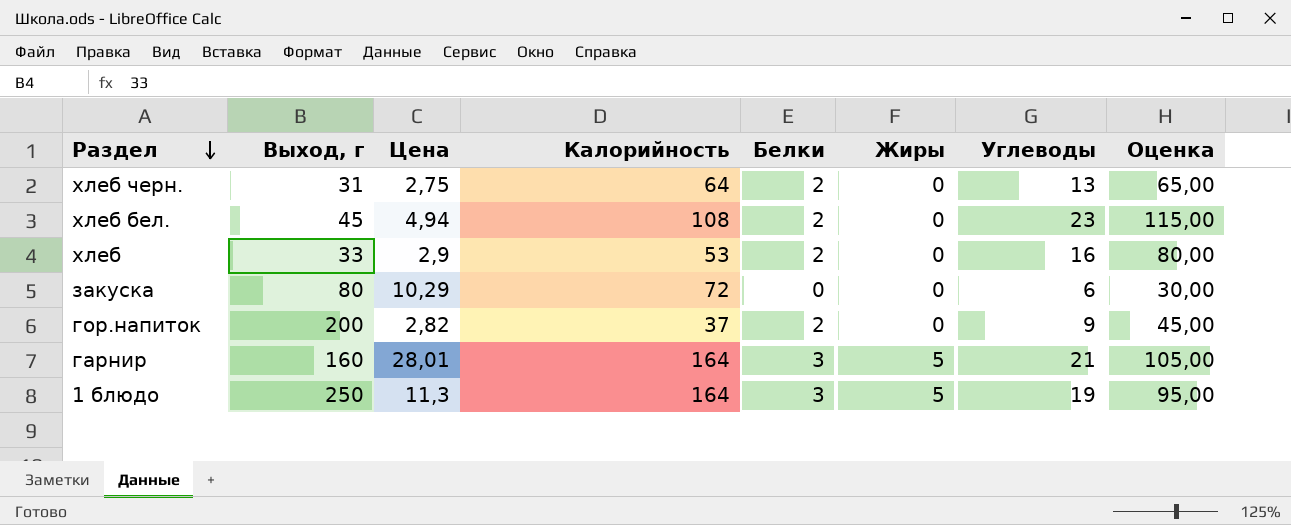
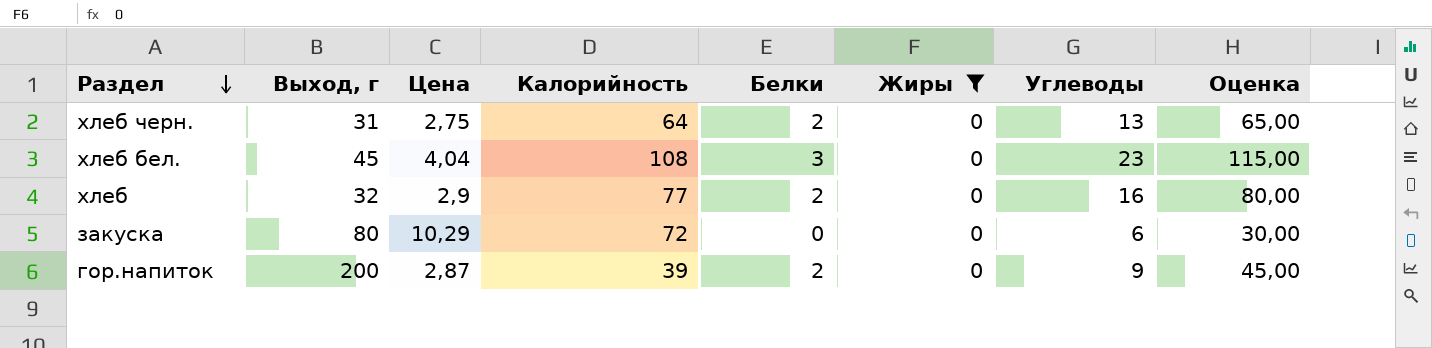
filter: none -> Жиры = 0
хлеб бел. | Цена: 4,94 -> 4,04
хлеб бел. | Белки: 2 -> 3
хлеб | Выход, г: 33 -> 32
хлеб | Калорийность: 53 -> 77
гор.напиток | Цена: 2,82 -> 2,87
гор.напиток | Калорийность: 37 -> 39

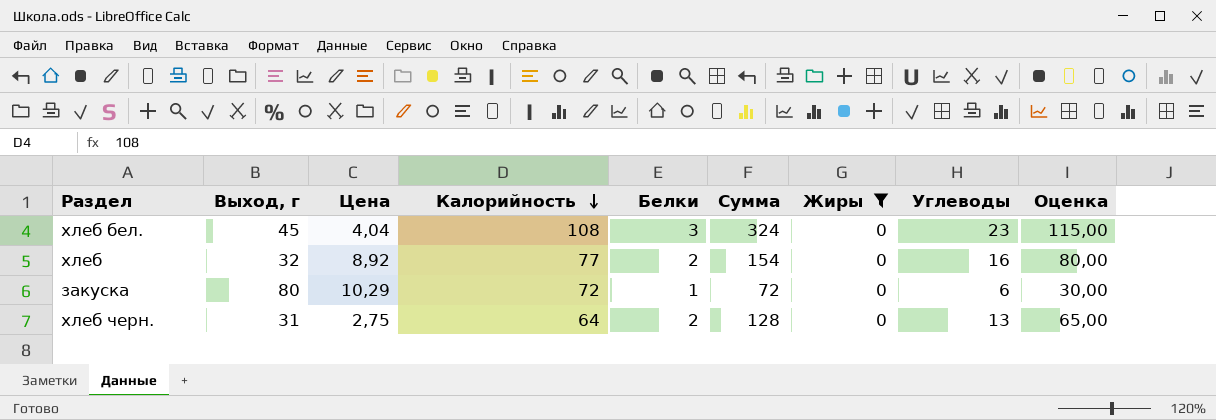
row order: Раздел descending -> Калорийность descending
column Сумма | formula: none -> [Калорийность] * [Белки]
row гор.напиток: 200 | 2,87 | 39 | 2 | 0 | 9 | 45,00 -> none
хлеб | Цена: 2,9 -> 8,92
закуска | Белки: 0 -> 1

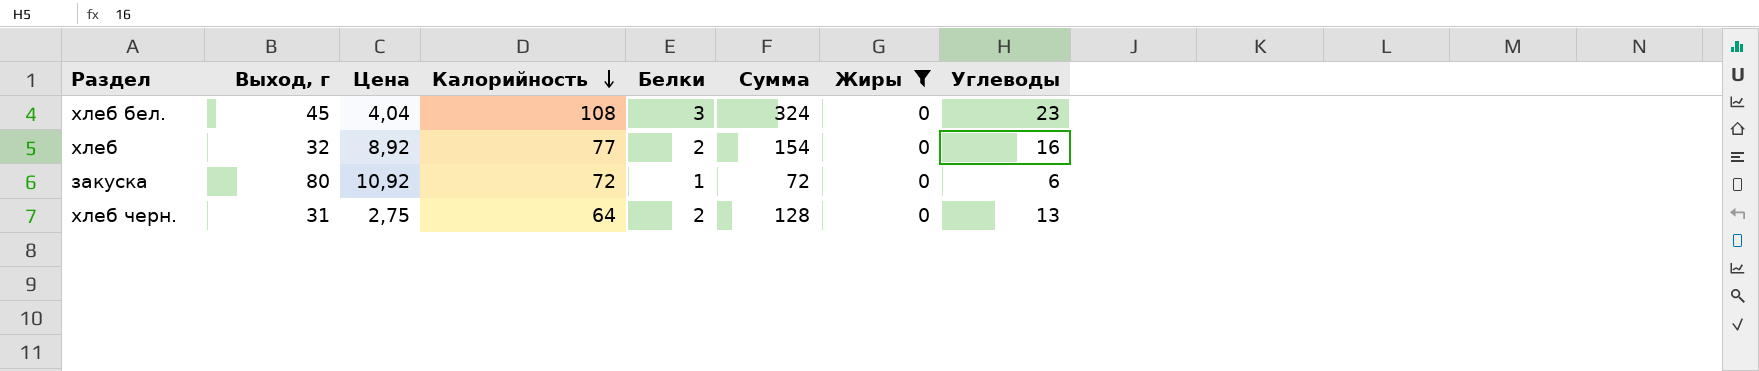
column Оценка | formula: [Углеводы] * 5 -> none
закуска | Цена: 10,29 -> 10,92

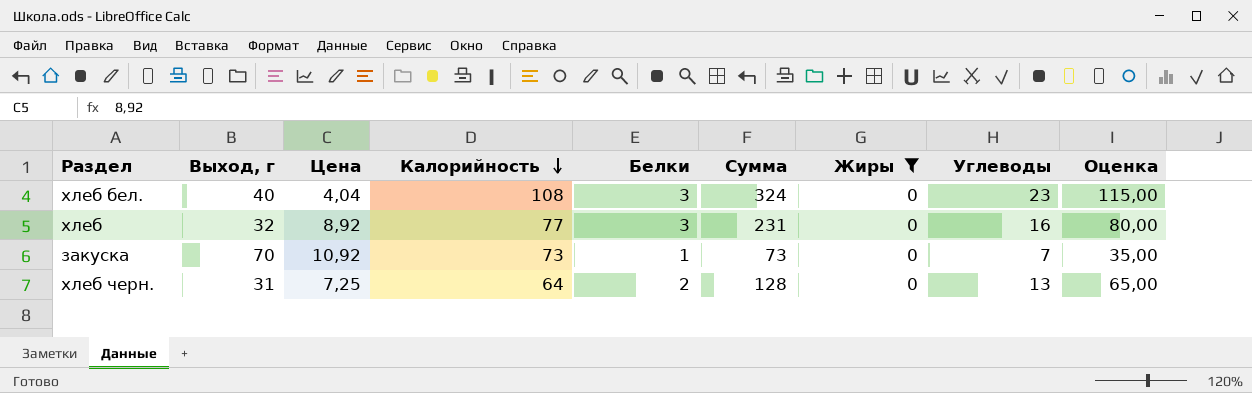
column Оценка | formula: none -> [Углеводы] * 5
хлеб бел. | Выход, г: 45 -> 40
хлеб | Белки: 2 -> 3
хлеб | Сумма: 154 -> 231
закуска | Выход, г: 80 -> 70
закуска | Калорийность: 72 -> 73
закуска | Сумма: 72 -> 73
закуска | Углеводы: 6 -> 7
хлеб черн. | Цена: 2,75 -> 7,25

